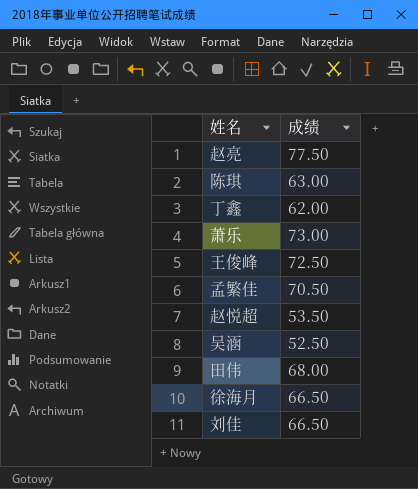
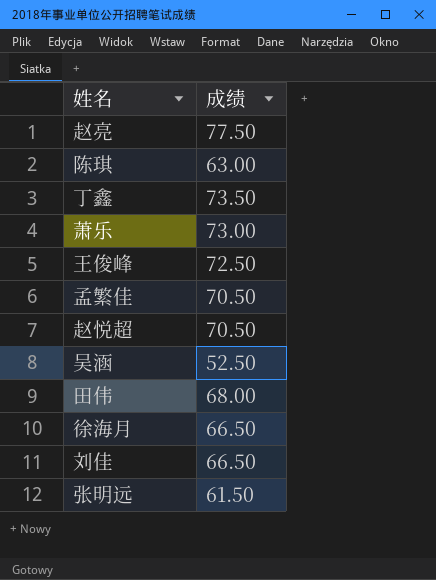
丁鑫 | 成绩: 62.00 -> 73.50
赵悦超 | 成绩: 53.50 -> 70.50
row 张明远: none -> 61.50

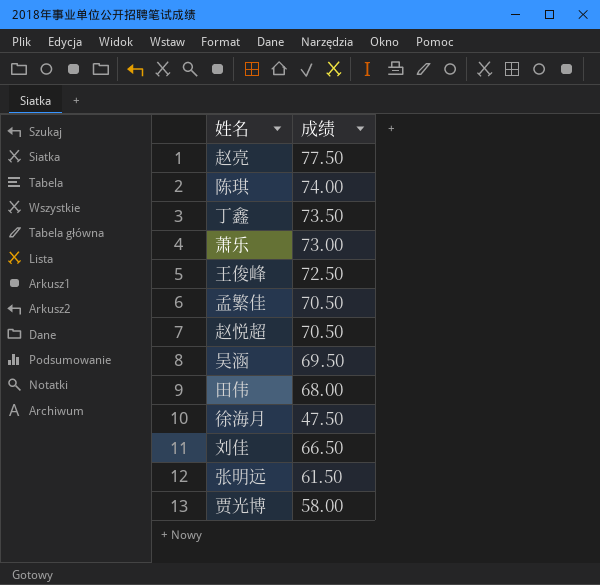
陈琪 | 成绩: 63.00 -> 74.00
吴涵 | 成绩: 52.50 -> 69.50
徐海月 | 成绩: 66.50 -> 47.50
row 贾光博: none -> 58.00

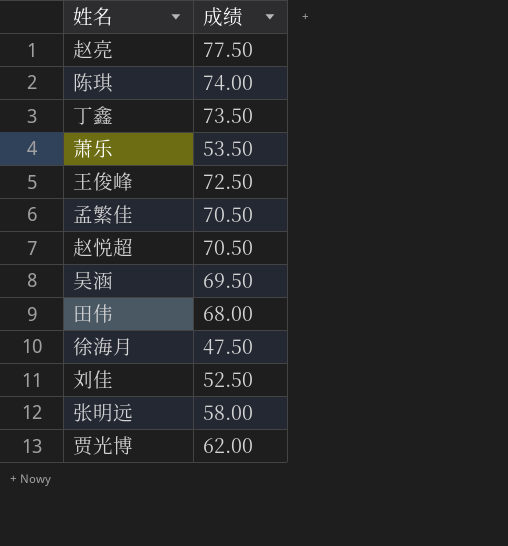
萧乐 | 成绩: 73.00 -> 53.50
刘佳 | 成绩: 66.50 -> 52.50
张明远 | 成绩: 61.50 -> 58.00
贾光博 | 成绩: 58.00 -> 62.00

